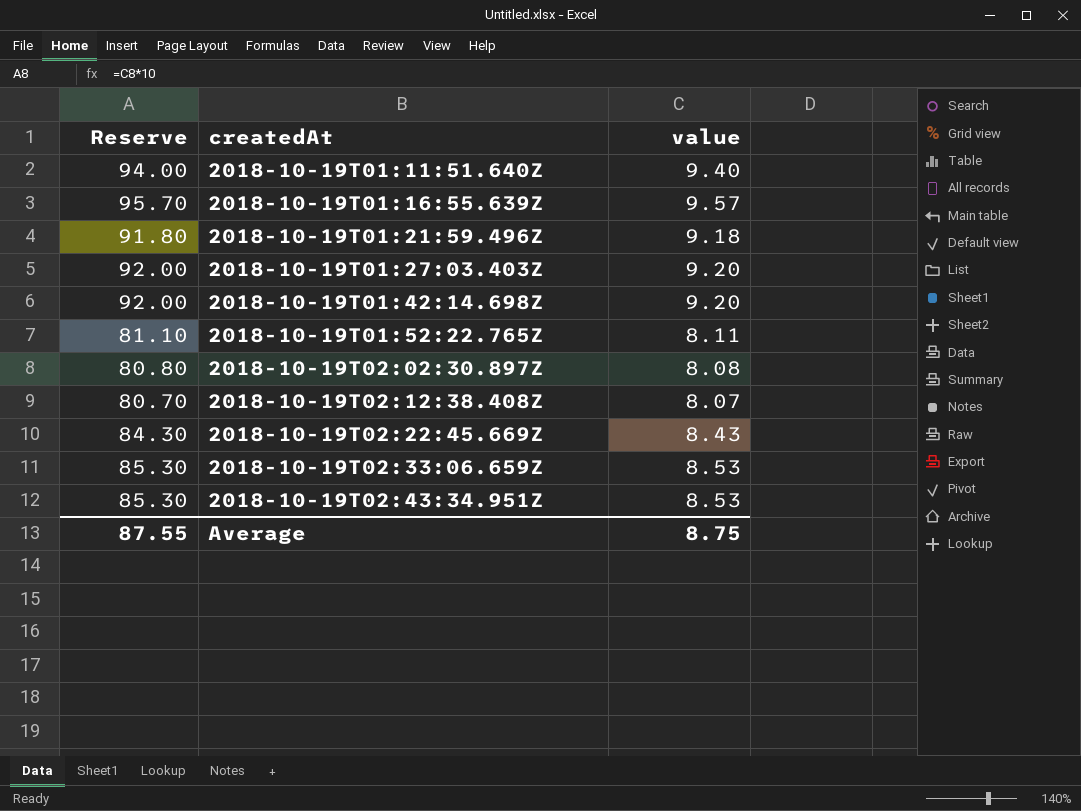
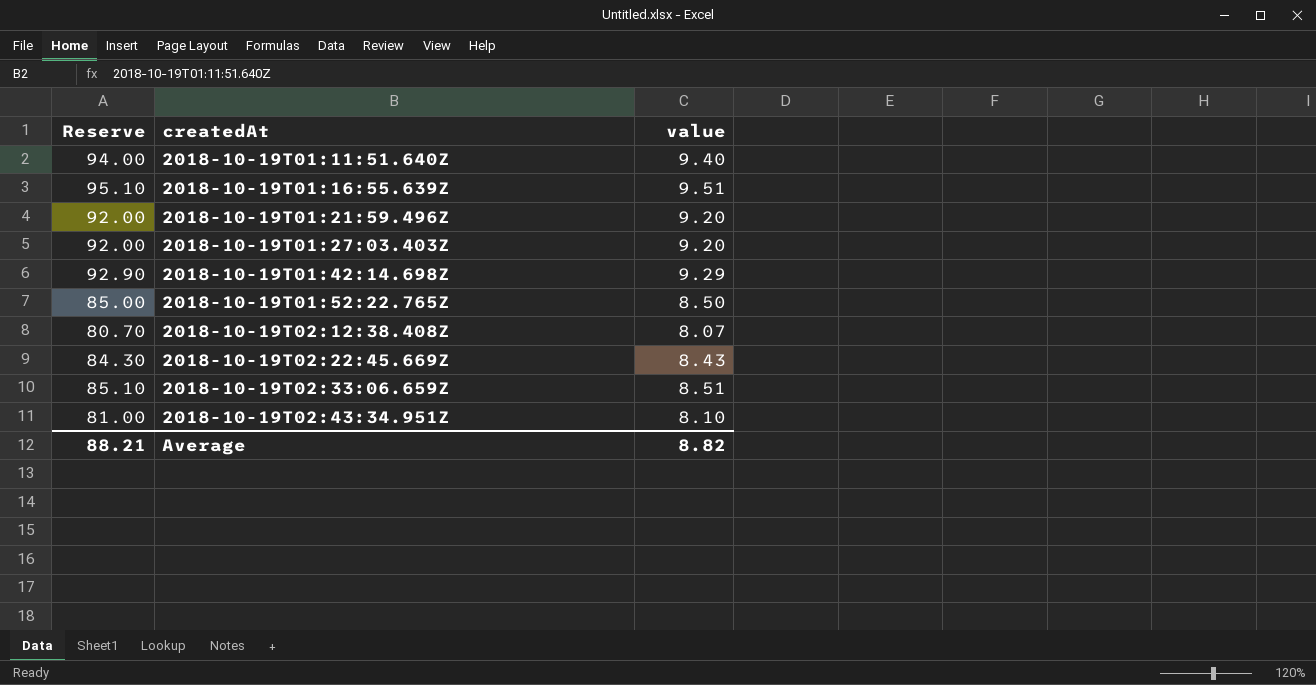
row 2018-10-19T02:02:30.897Z: 80.80 | 8.08 -> none
2018-10-19T01:16:55.639Z | Reserve: 95.70 -> 95.10
2018-10-19T01:16:55.639Z | value: 9.57 -> 9.51
2018-10-19T01:21:59.496Z | Reserve: 91.80 -> 92.00
2018-10-19T01:21:59.496Z | value: 9.18 -> 9.20
2018-10-19T01:42:14.698Z | Reserve: 92.00 -> 92.90
2018-10-19T01:42:14.698Z | value: 9.20 -> 9.29
2018-10-19T01:52:22.765Z | Reserve: 81.10 -> 85.00
2018-10-19T01:52:22.765Z | value: 8.11 -> 8.50
2018-10-19T02:33:06.659Z | Reserve: 85.30 -> 85.10
2018-10-19T02:33:06.659Z | value: 8.53 -> 8.51
2018-10-19T02:43:34.951Z | Reserve: 85.30 -> 81.00
2018-10-19T02:43:34.951Z | value: 8.53 -> 8.10
Average | Reserve: 87.55 -> 88.21
Average | value: 8.75 -> 8.82

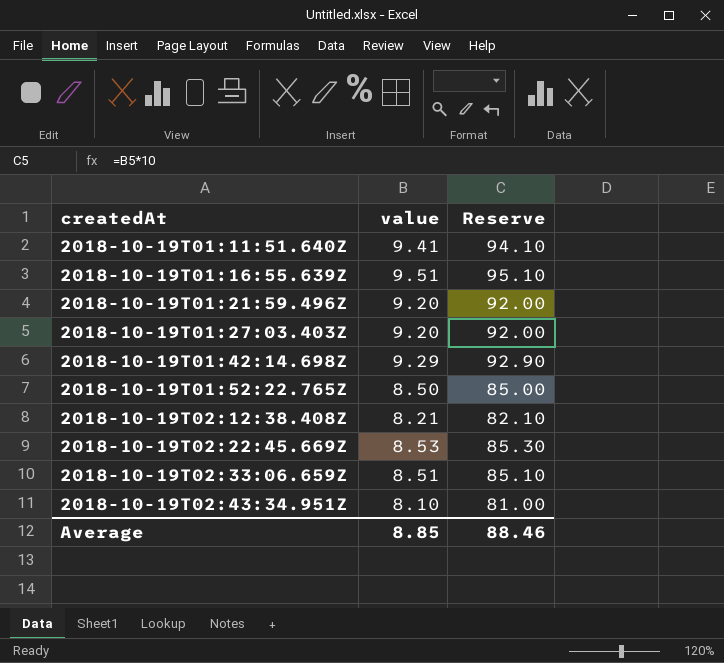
column Reserve | position: 1 -> 3
2018-10-19T01:11:51.640Z | value: 9.40 -> 9.41
2018-10-19T01:11:51.640Z | Reserve: 94.00 -> 94.10
2018-10-19T02:12:38.408Z | value: 8.07 -> 8.21
2018-10-19T02:12:38.408Z | Reserve: 80.70 -> 82.10
2018-10-19T02:22:45.669Z | value: 8.43 -> 8.53
2018-10-19T02:22:45.669Z | Reserve: 84.30 -> 85.30
Average | value: 8.82 -> 8.85
Average | Reserve: 88.21 -> 88.46

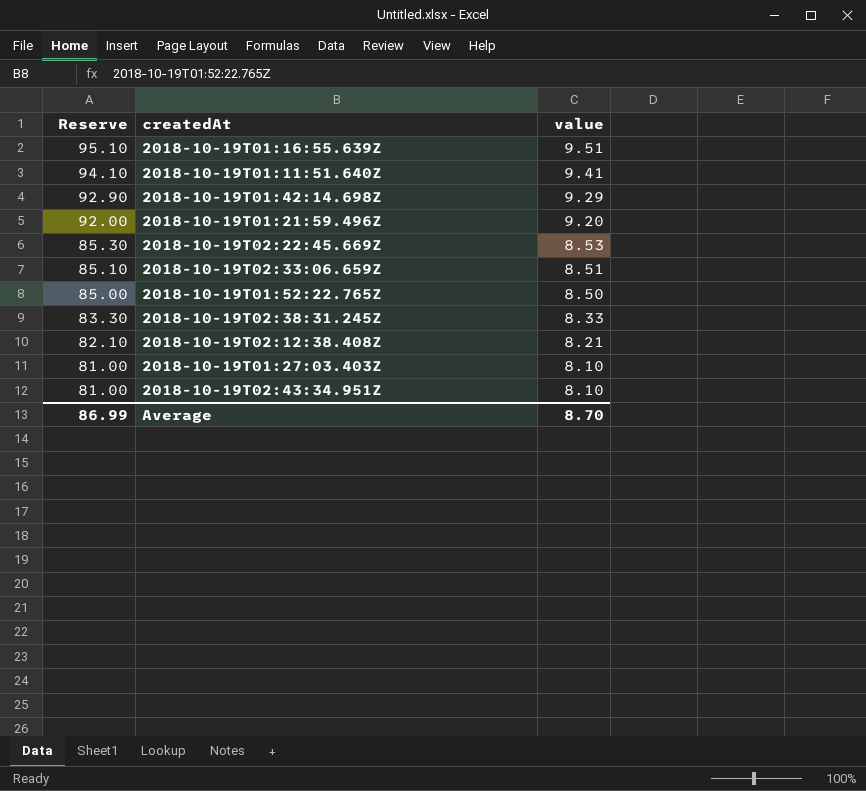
row order: createdAt ascending -> Reserve descending
column Reserve | position: 3 -> 1
row 2018-10-19T02:38:31.245Z: none -> 83.30 | 8.33
2018-10-19T01:27:03.403Z | Reserve: 92.00 -> 81.00
2018-10-19T01:27:03.403Z | value: 9.20 -> 8.10
Average | Reserve: 88.46 -> 86.99
Average | value: 8.85 -> 8.70

